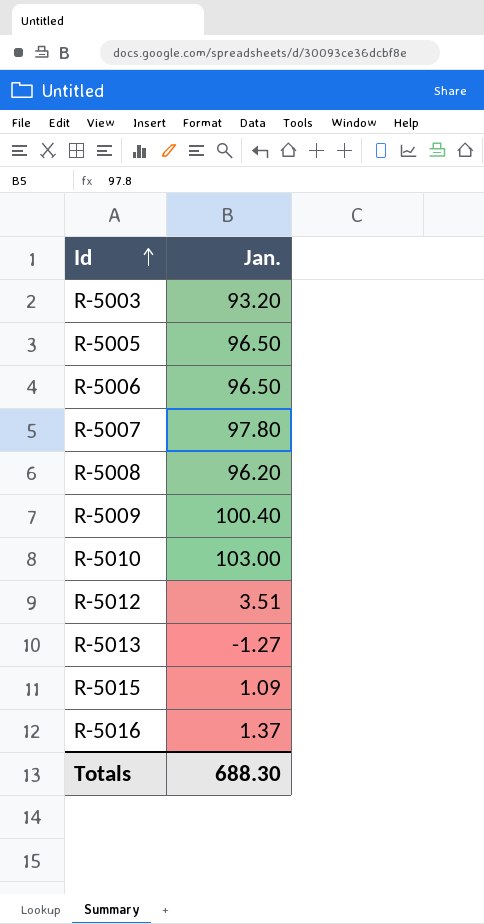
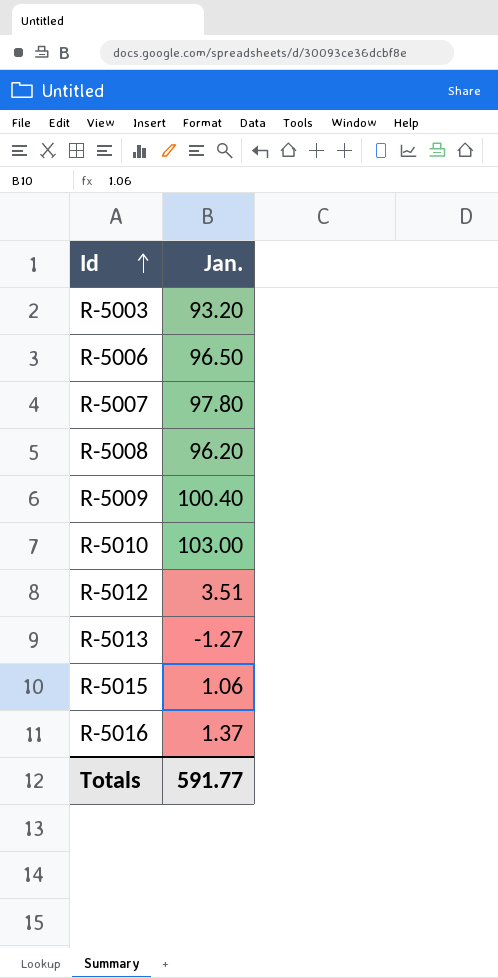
row R-5005: 96.50 -> none
R-5015 | Jan.: 1.09 -> 1.06
Totals | Jan.: 688.30 -> 591.77

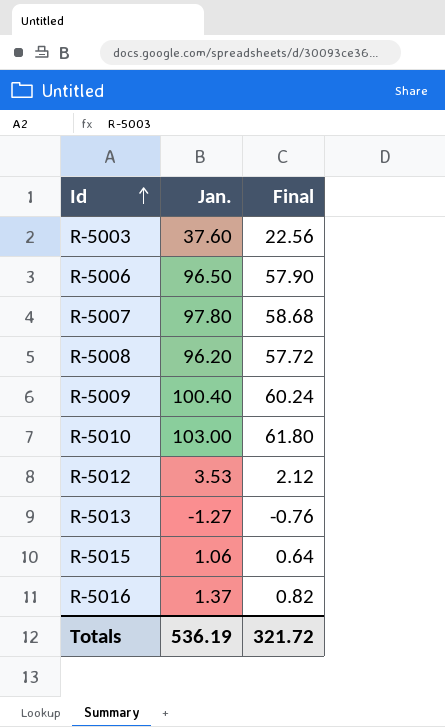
column Final | formula: none -> [Jan.] * 0.6
R-5003 | Jan.: 93.20 -> 37.60
R-5012 | Jan.: 3.51 -> 3.53
Totals | Jan.: 591.77 -> 536.19

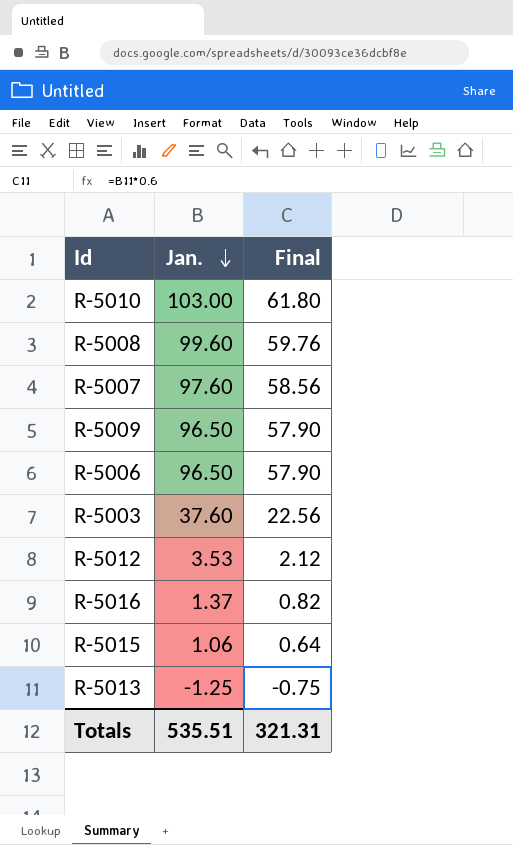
row order: Id ascending -> Jan. descending
R-5008 | Jan.: 96.20 -> 99.60
R-5008 | Final: 57.72 -> 59.76
R-5007 | Jan.: 97.80 -> 97.60
R-5007 | Final: 58.68 -> 58.56
R-5009 | Jan.: 100.40 -> 96.50
R-5009 | Final: 60.24 -> 57.90
R-5013 | Jan.: -1.27 -> -1.25
R-5013 | Final: -0.76 -> -0.75
Totals | Jan.: 536.19 -> 535.51
Totals | Final: 321.72 -> 321.31

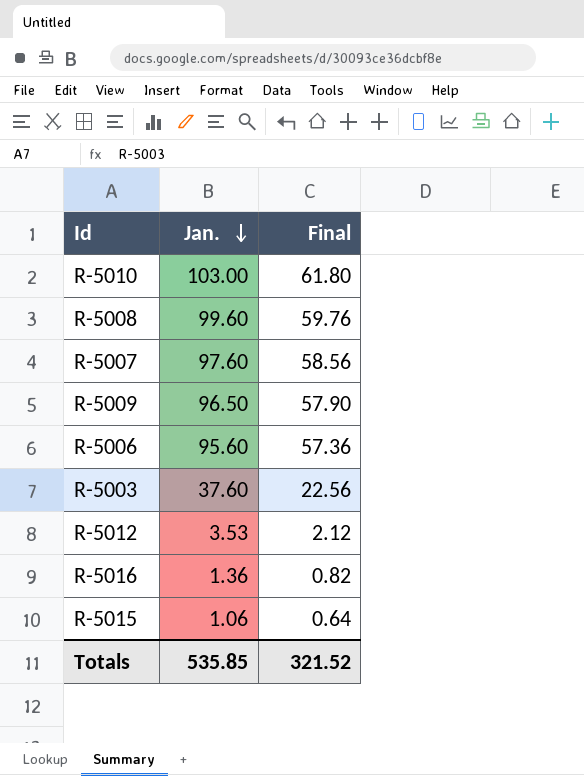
row R-5013: -1.25 | -0.75 -> none
R-5006 | Jan.: 96.50 -> 95.60
R-5006 | Final: 57.90 -> 57.36
R-5016 | Jan.: 1.37 -> 1.36
Totals | Jan.: 535.51 -> 535.85
Totals | Final: 321.31 -> 321.52

